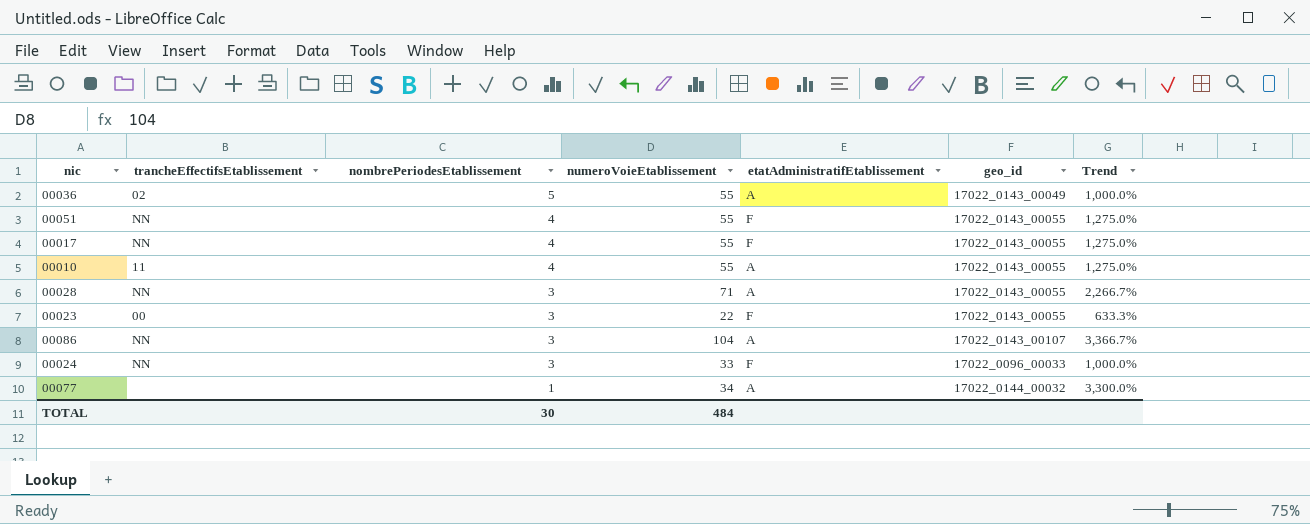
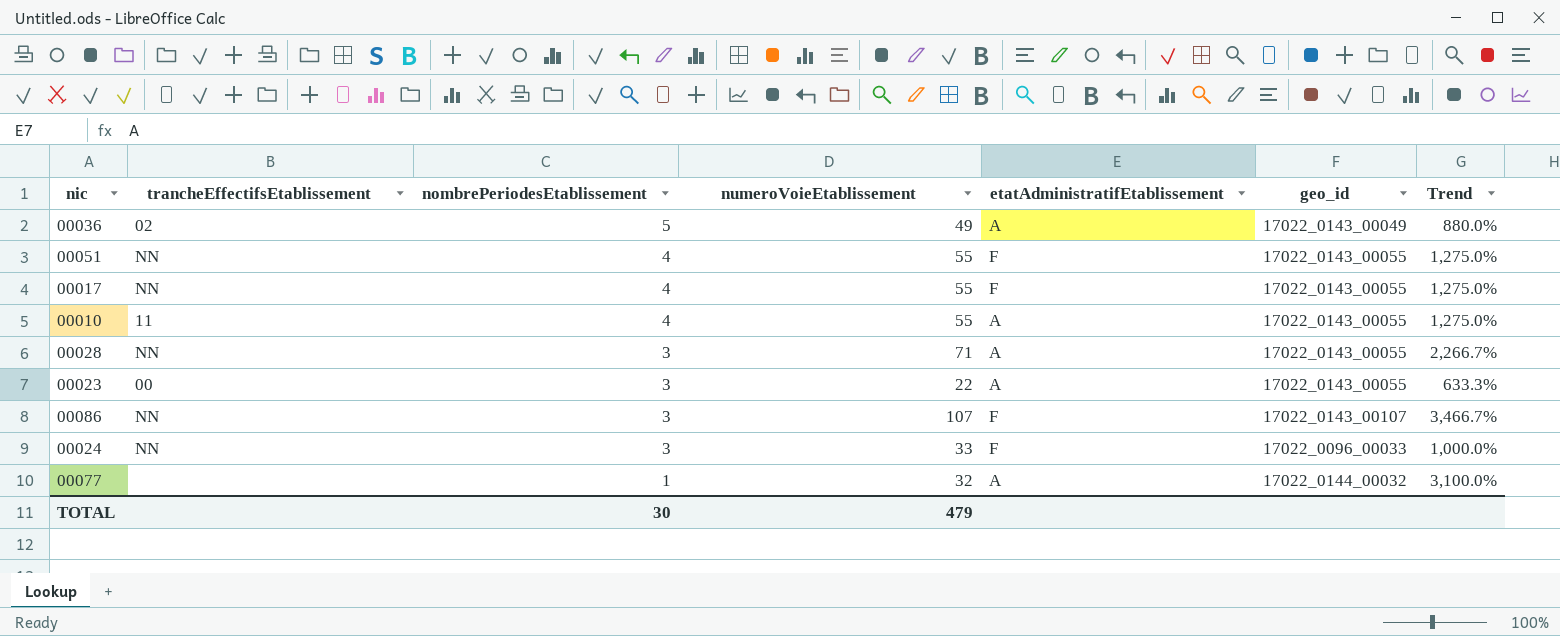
00036 | numeroVoieEtablissement: 55 -> 49
00036 | Trend: 1,000.0% -> 880.0%
00023 | etatAdministratifEtablissement: F -> A
00086 | numeroVoieEtablissement: 104 -> 107
00086 | etatAdministratifEtablissement: A -> F
00086 | Trend: 3,366.7% -> 3,466.7%
00077 | numeroVoieEtablissement: 34 -> 32
00077 | Trend: 3,300.0% -> 3,100.0%
TOTAL | numeroVoieEtablissement: 484 -> 479

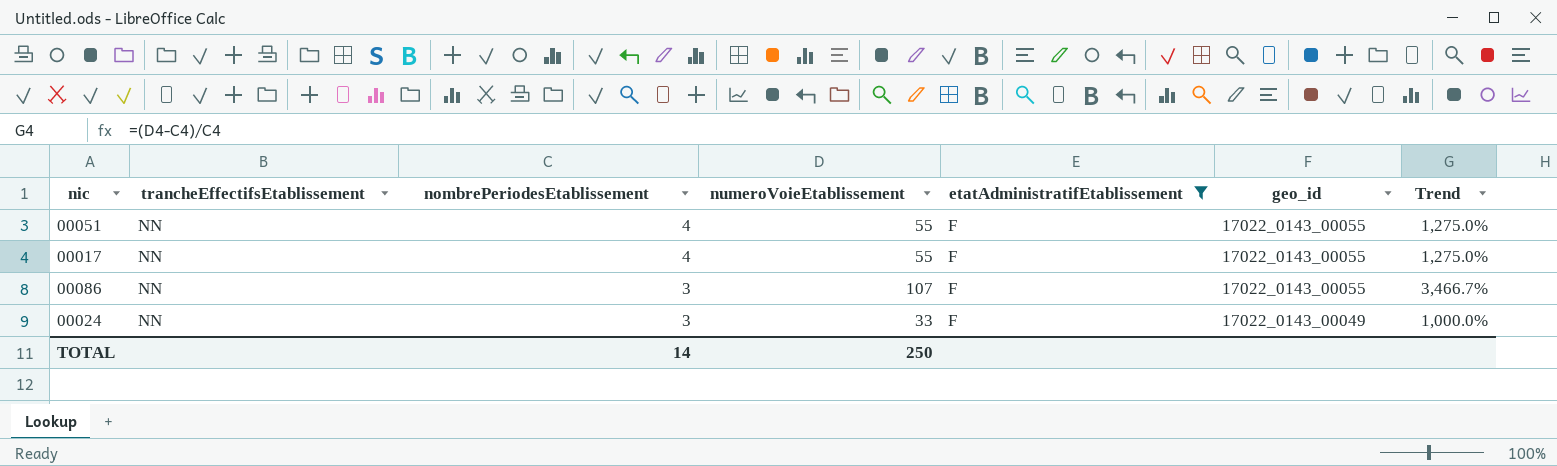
filter: none -> etatAdministratifEtablissement = F
00086 | geo_id: 17022_0143_00107 -> 17022_0143_00055
00024 | geo_id: 17022_0096_00033 -> 17022_0143_00049
TOTAL | nombrePeriodesEtablissement: 30 -> 14
TOTAL | numeroVoieEtablissement: 479 -> 250

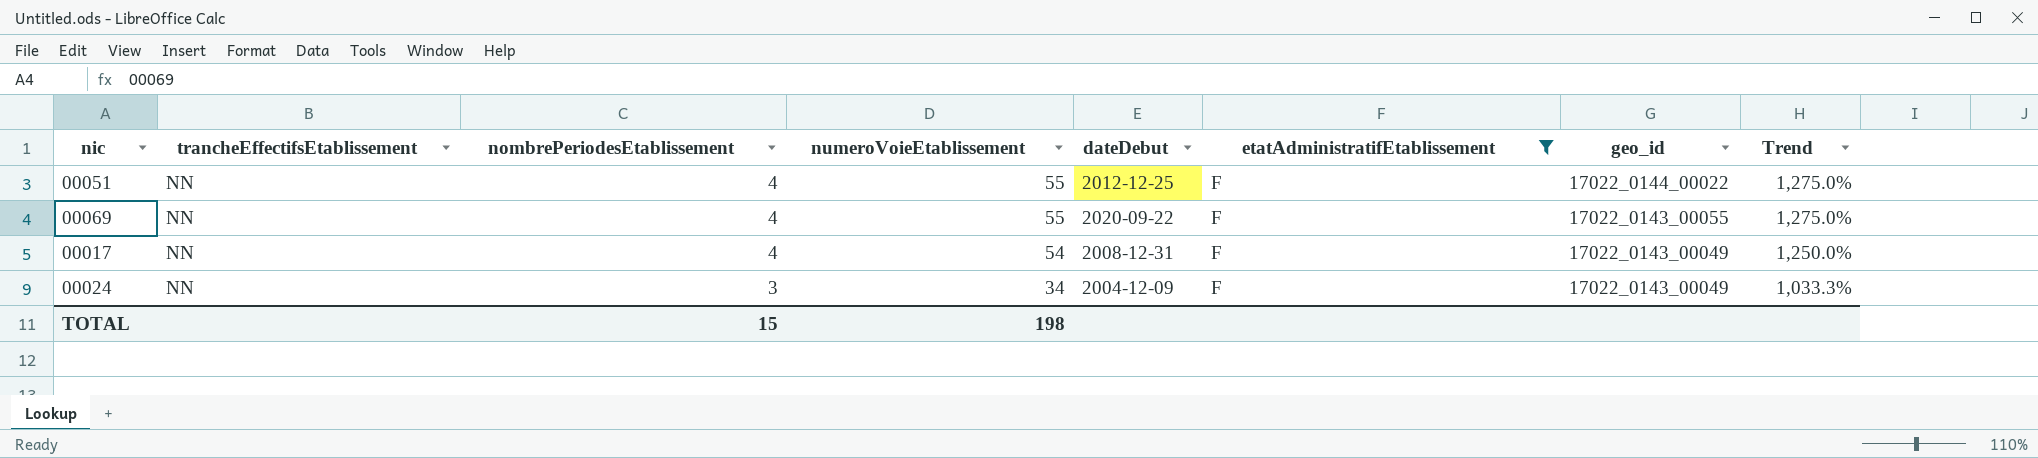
column dateDebut | position: none -> 5
row 00086: NN | 3 | 107 | F | 17022_0143_00055 | 3,466.7% -> none
00051 | geo_id: 17022_0143_00055 -> 17022_0144_00022
row 00069: none -> NN | 4 | 55 | 2020-09-22 | F | 17022_0143_00055 | 1,275.0%
00017 | numeroVoieEtablissement: 55 -> 54
00017 | geo_id: 17022_0143_00055 -> 17022_0143_00049
00017 | Trend: 1,275.0% -> 1,250.0%
00024 | numeroVoieEtablissement: 33 -> 34
00024 | Trend: 1,000.0% -> 1,033.3%
TOTAL | nombrePeriodesEtablissement: 14 -> 15
TOTAL | numeroVoieEtablissement: 250 -> 198

